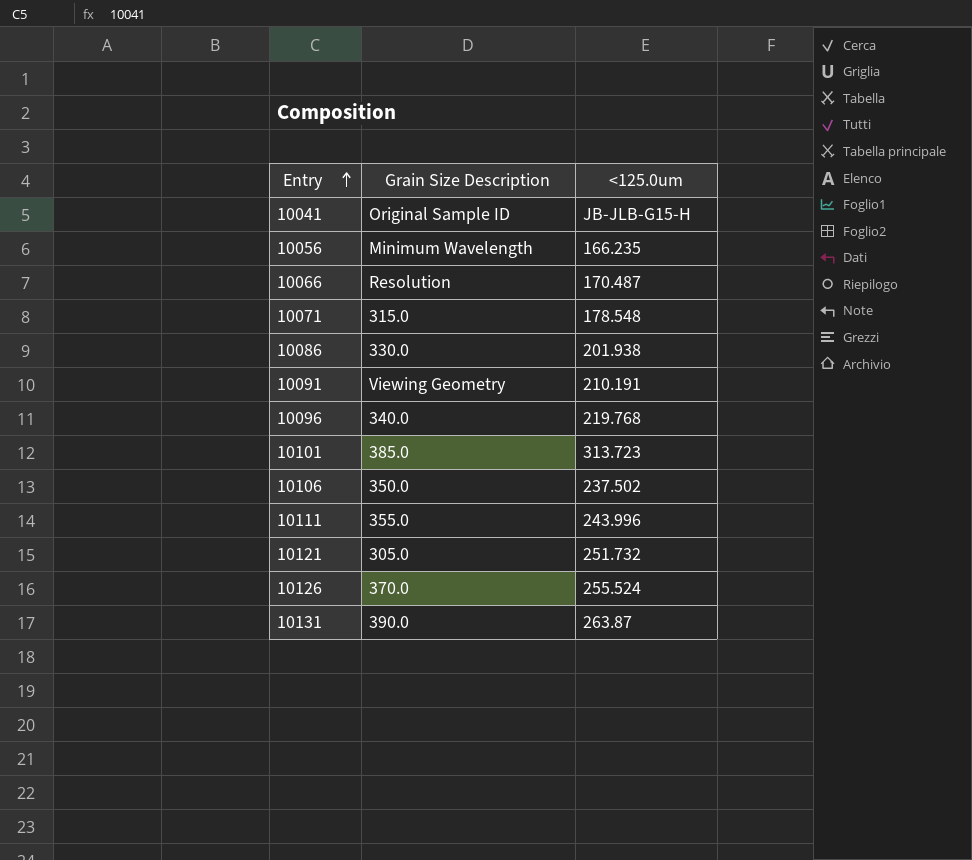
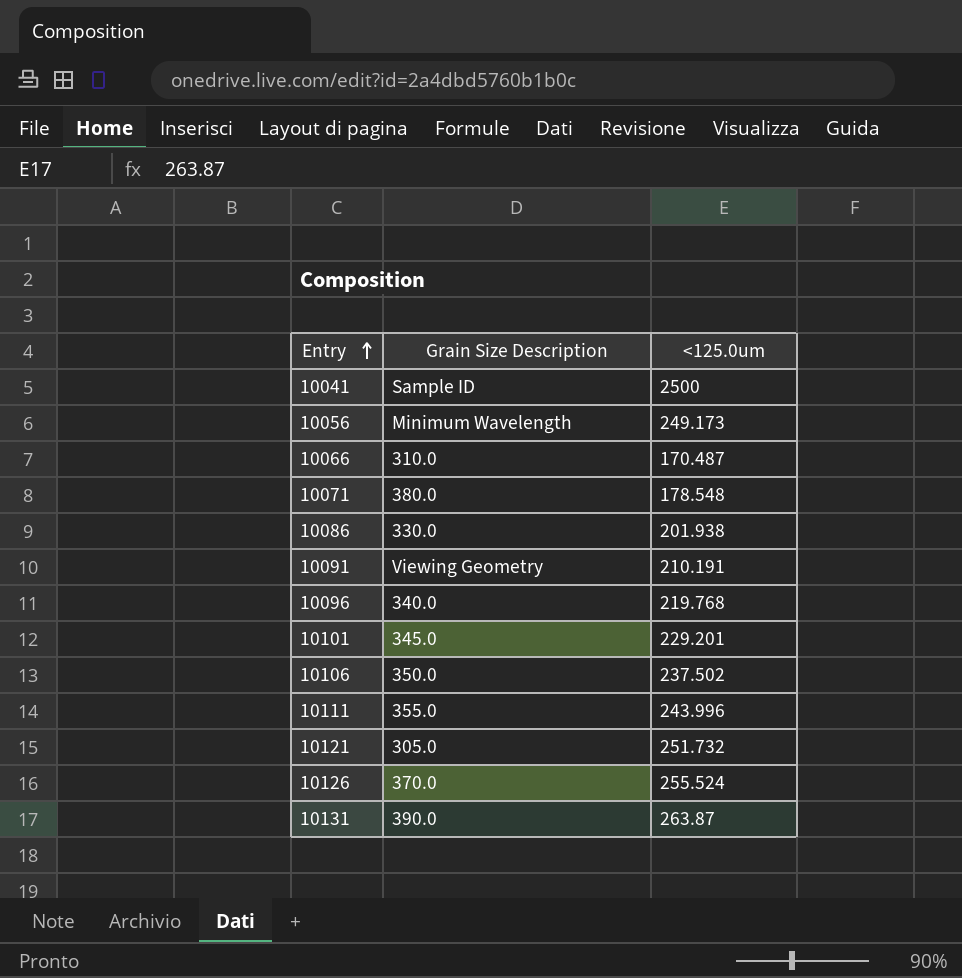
10041 | Grain Size Description: Original Sample ID -> Sample ID
10041 | <125.0um: JB-JLB-G15-H -> 2500
10056 | <125.0um: 166.235 -> 249.173
10066 | Grain Size Description: Resolution -> 310.0
10071 | Grain Size Description: 315.0 -> 380.0
10101 | Grain Size Description: 385.0 -> 345.0
10101 | <125.0um: 313.723 -> 229.201

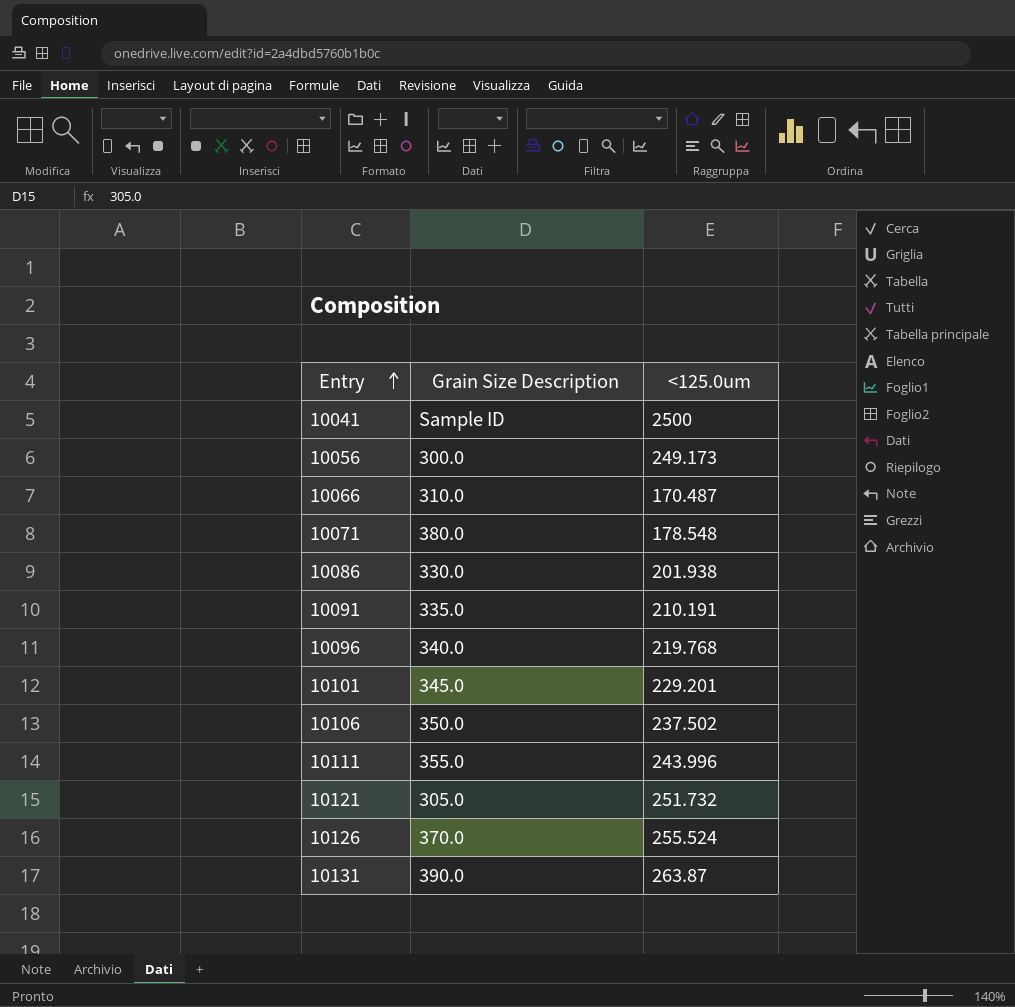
10056 | Grain Size Description: Minimum Wavelength -> 300.0
10091 | Grain Size Description: Viewing Geometry -> 335.0

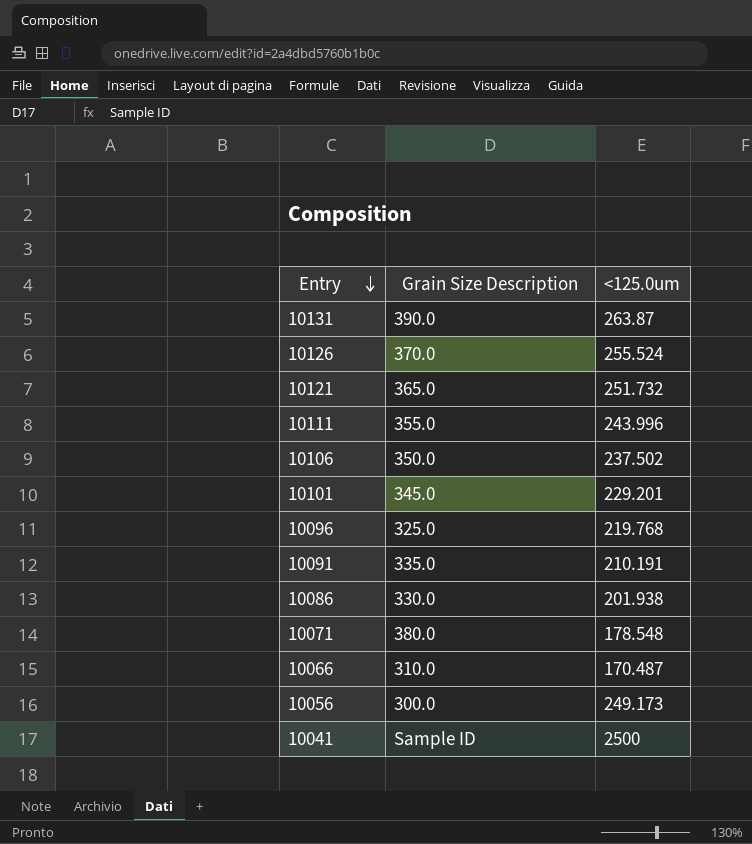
row order: Entry ascending -> Entry descending
10121 | Grain Size Description: 305.0 -> 365.0
10096 | Grain Size Description: 340.0 -> 325.0

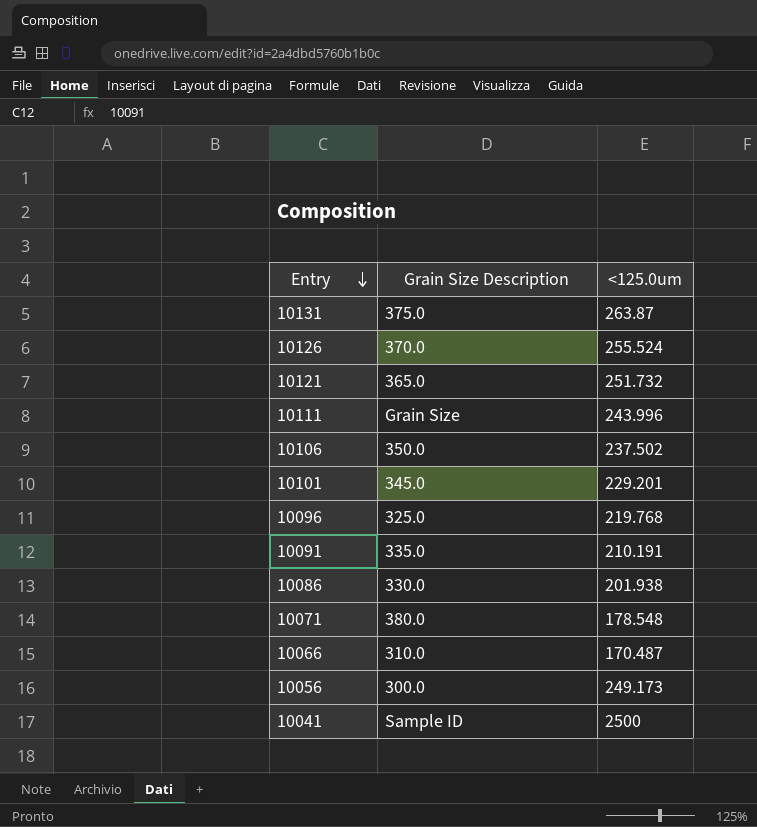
10131 | Grain Size Description: 390.0 -> 375.0
10111 | Grain Size Description: 355.0 -> Grain Size

